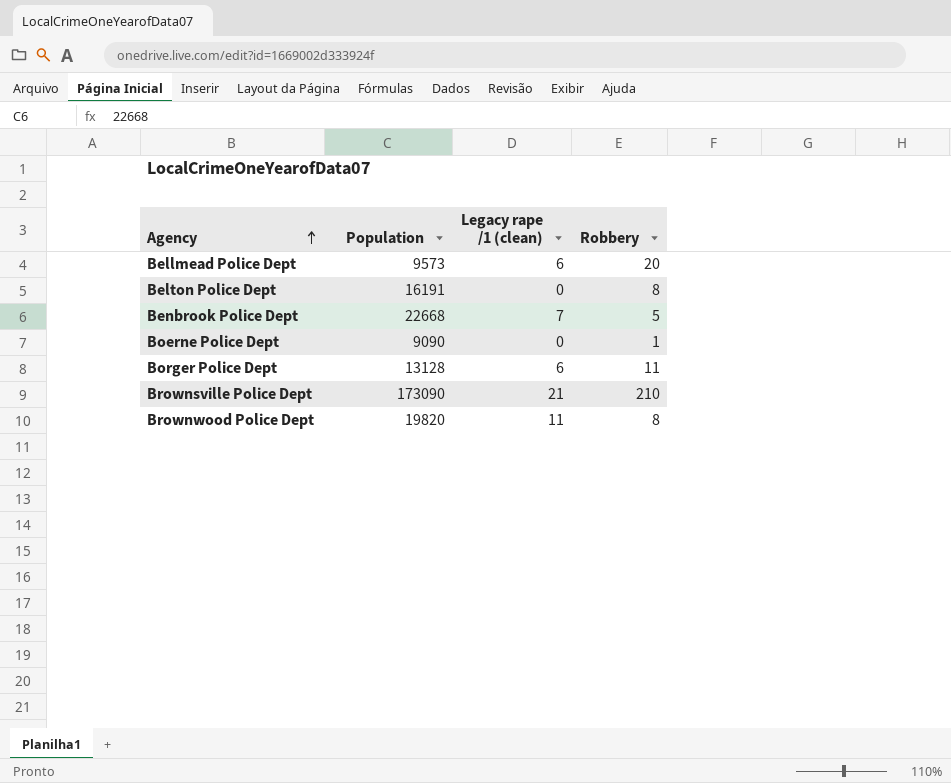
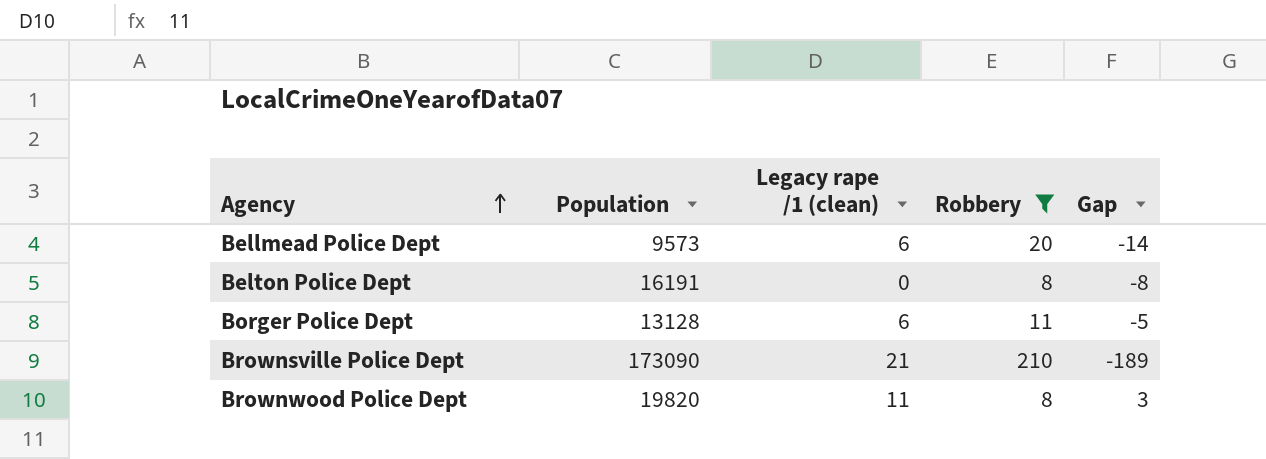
filter: none -> Robbery >= 8
column Gap | formula: none -> [Legacy rape /1 (clean)] - [Robbery]

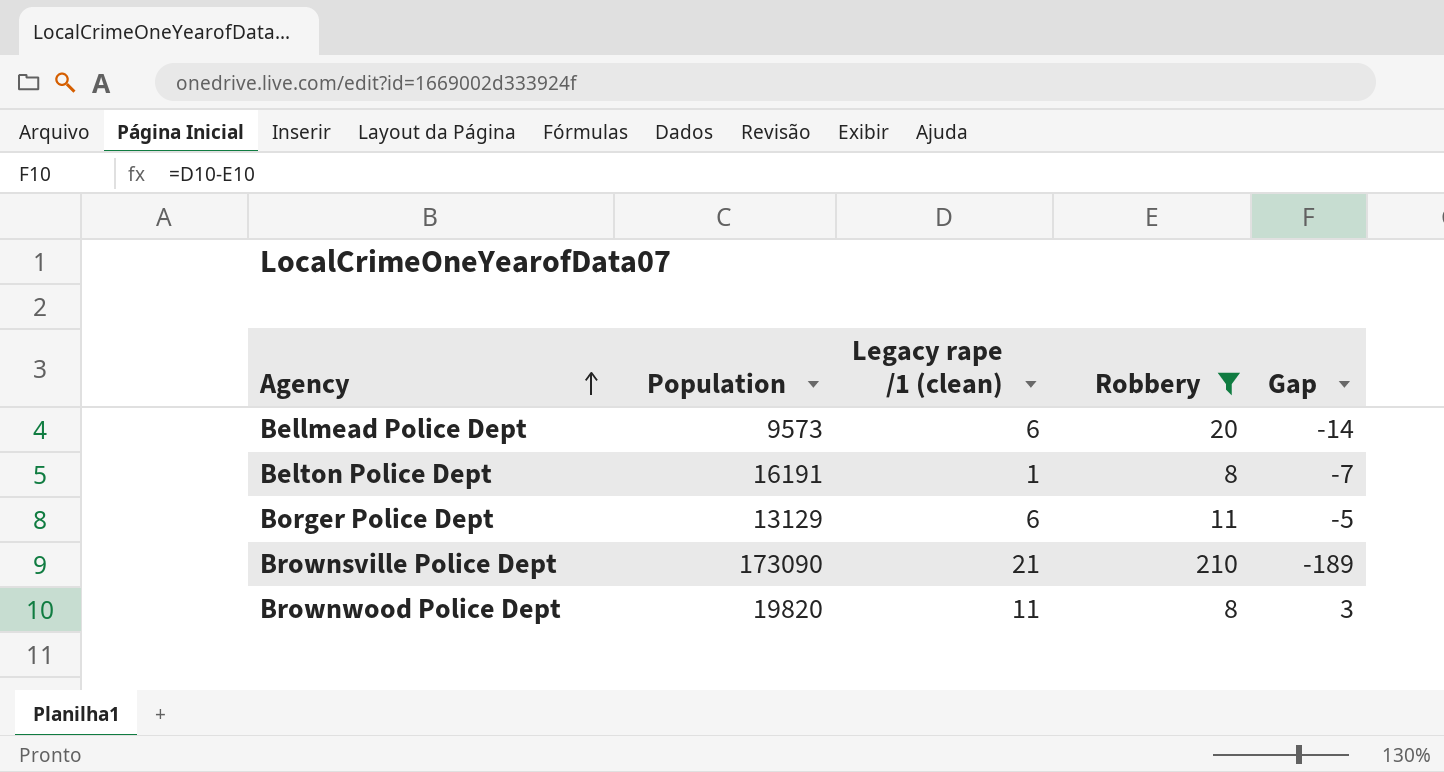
Belton Police Dept | Legacy rape /1 (clean): 0 -> 1
Belton Police Dept | Gap: -8 -> -7
Borger Police Dept | Population: 13128 -> 13129

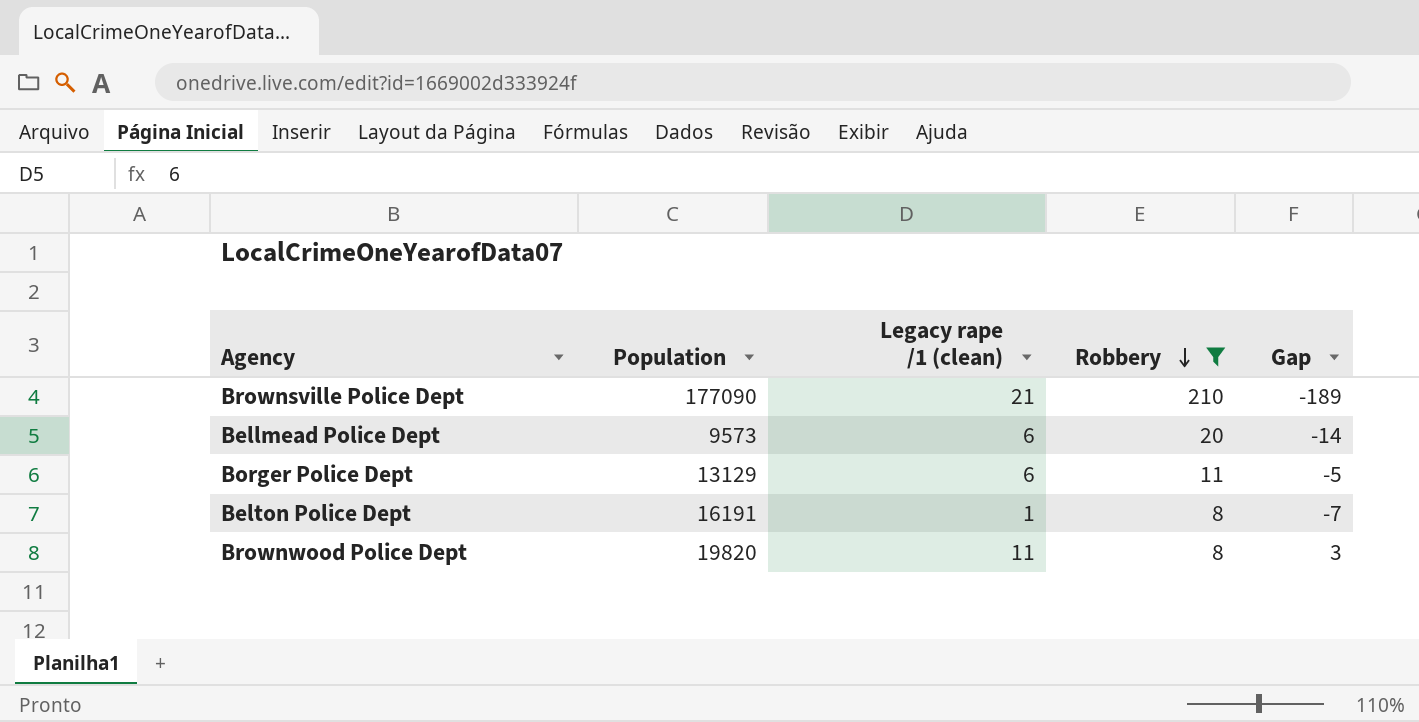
row order: Agency ascending -> Robbery descending
Brownsville Police Dept | Population: 173090 -> 177090

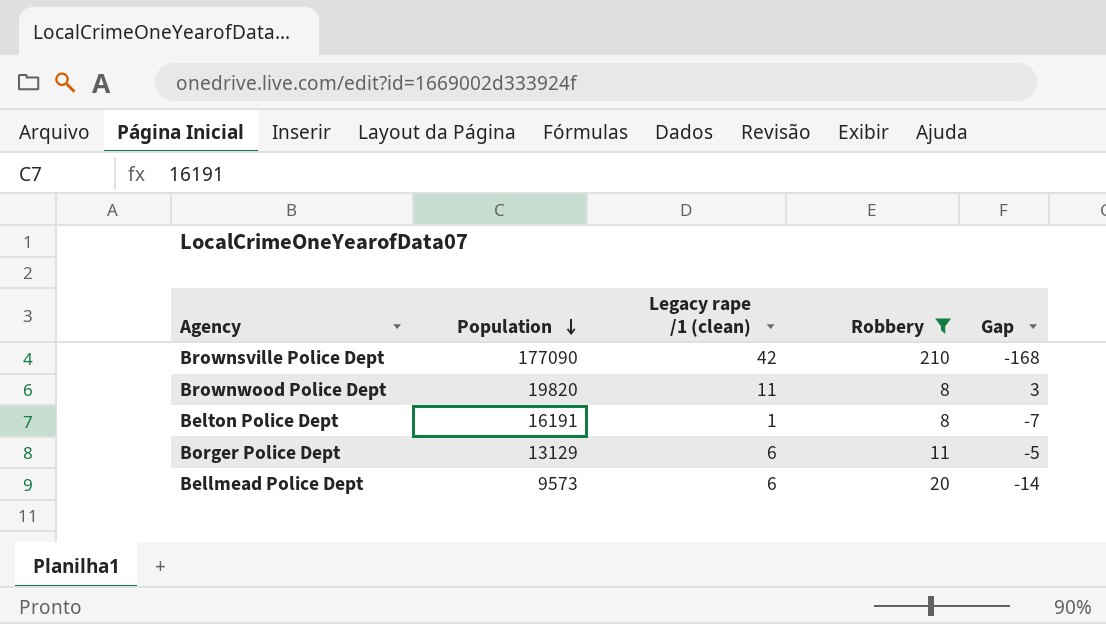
row order: Robbery descending -> Population descending
Brownsville Police Dept | Legacy rape /1 (clean): 21 -> 42
Brownsville Police Dept | Gap: -189 -> -168

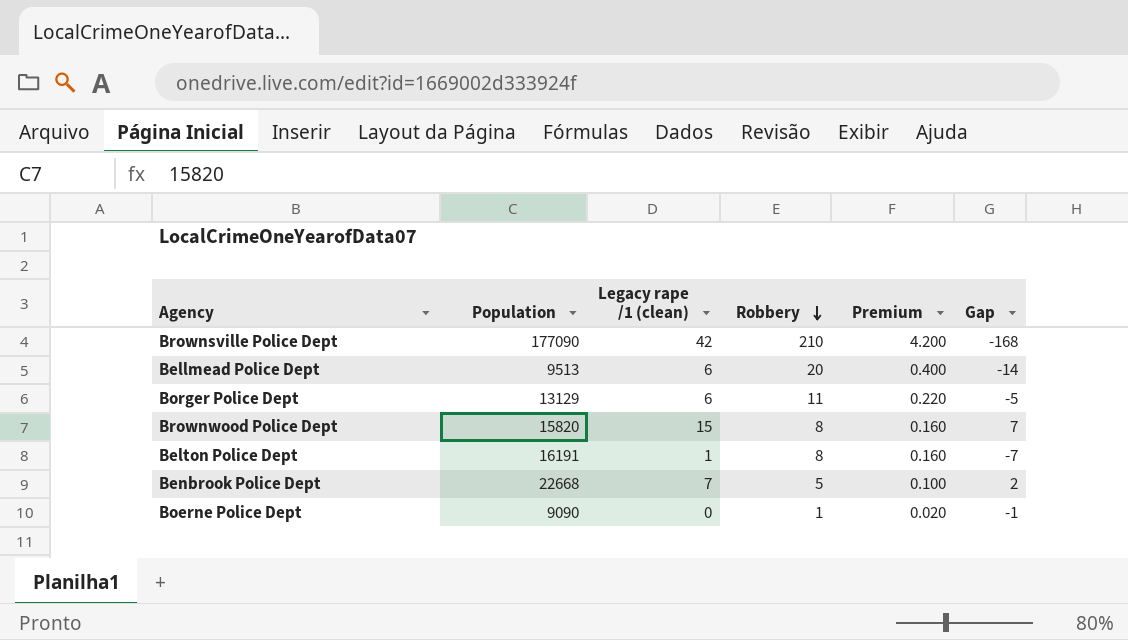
filter: Robbery >= 8 -> none
row order: Population descending -> Robbery descending
column Premium | formula: none -> [Robbery] * 0.02
Bellmead Police Dept | Population: 9573 -> 9513
Brownwood Police Dept | Population: 19820 -> 15820
Brownwood Police Dept | Legacy rape /1 (clean): 11 -> 15
Brownwood Police Dept | Gap: 3 -> 7

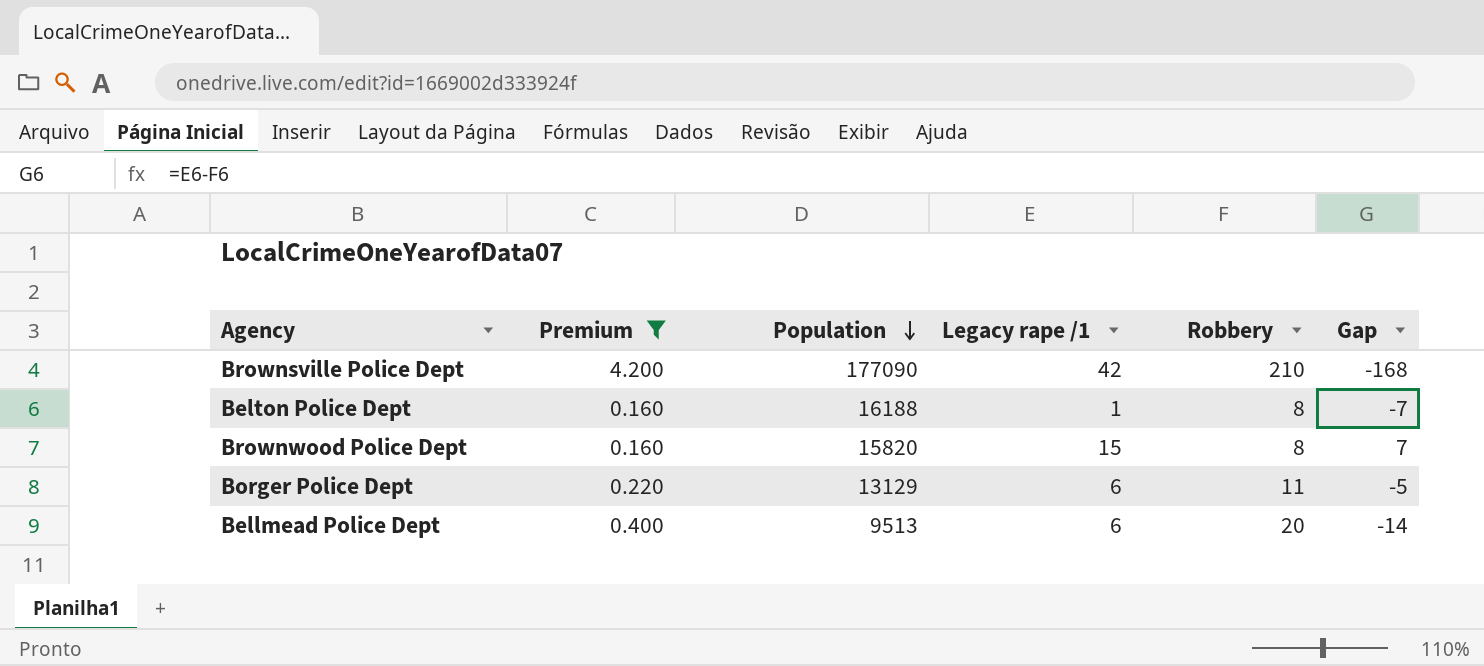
filter: none -> Premium >= 0.160
row order: Robbery descending -> Population descending
column Premium | position: 5 -> 2
column name: Legacy rape /1 (clean) -> Legacy rape /1
Belton Police Dept | Population: 16191 -> 16188

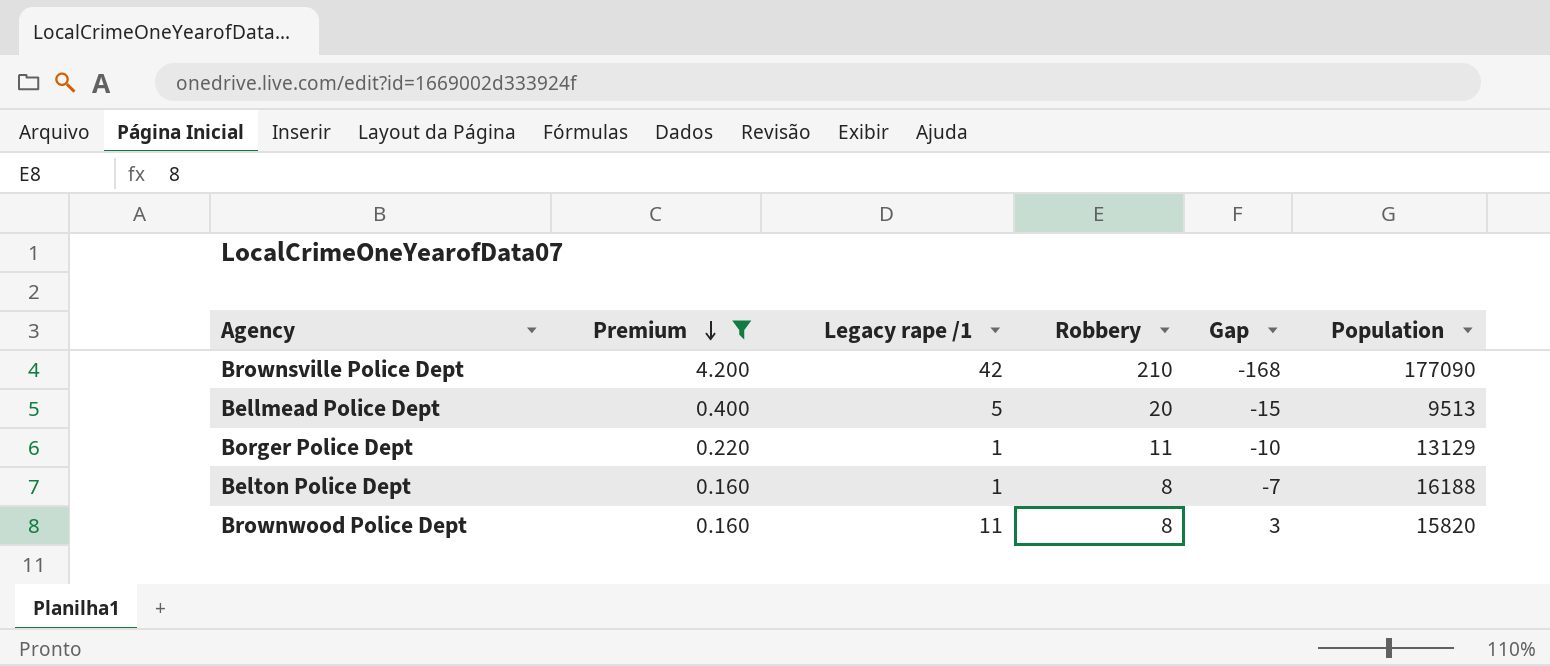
row order: Population descending -> Premium descending
column Population | position: 3 -> 6
Bellmead Police Dept | Legacy rape /1: 6 -> 5
Bellmead Police Dept | Gap: -14 -> -15
Borger Police Dept | Legacy rape /1: 6 -> 1
Borger Police Dept | Gap: -5 -> -10
Brownwood Police Dept | Legacy rape /1: 15 -> 11
Brownwood Police Dept | Gap: 7 -> 3

